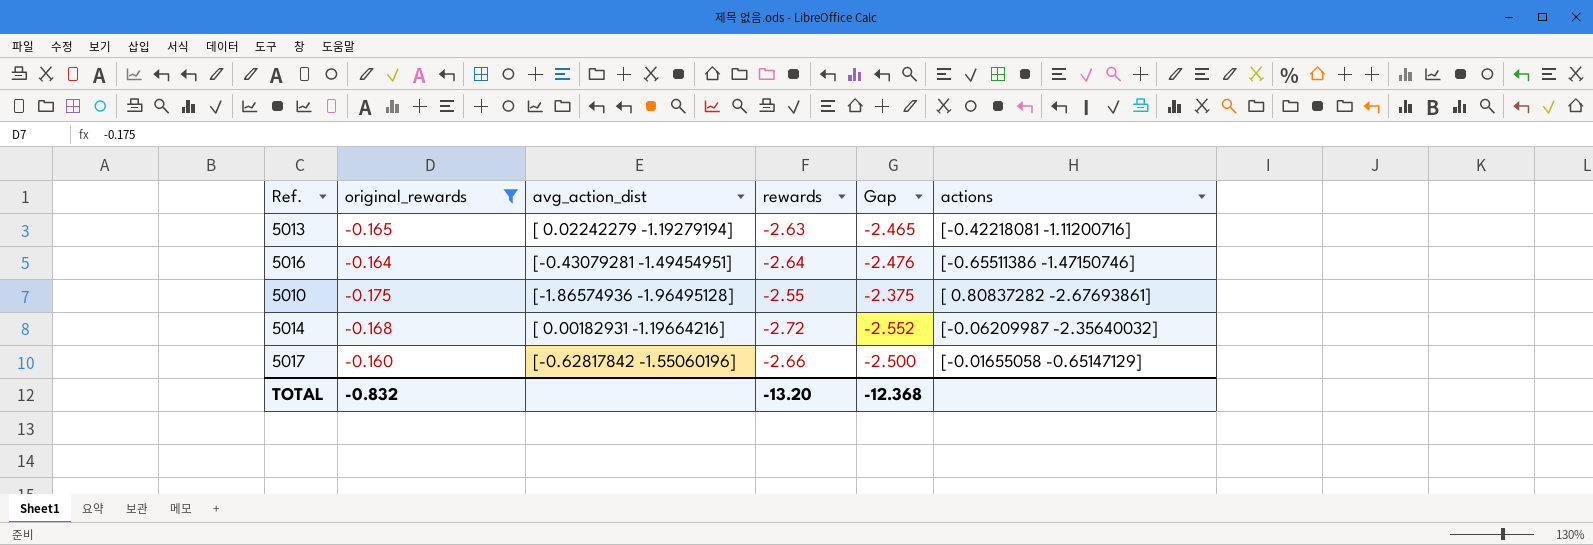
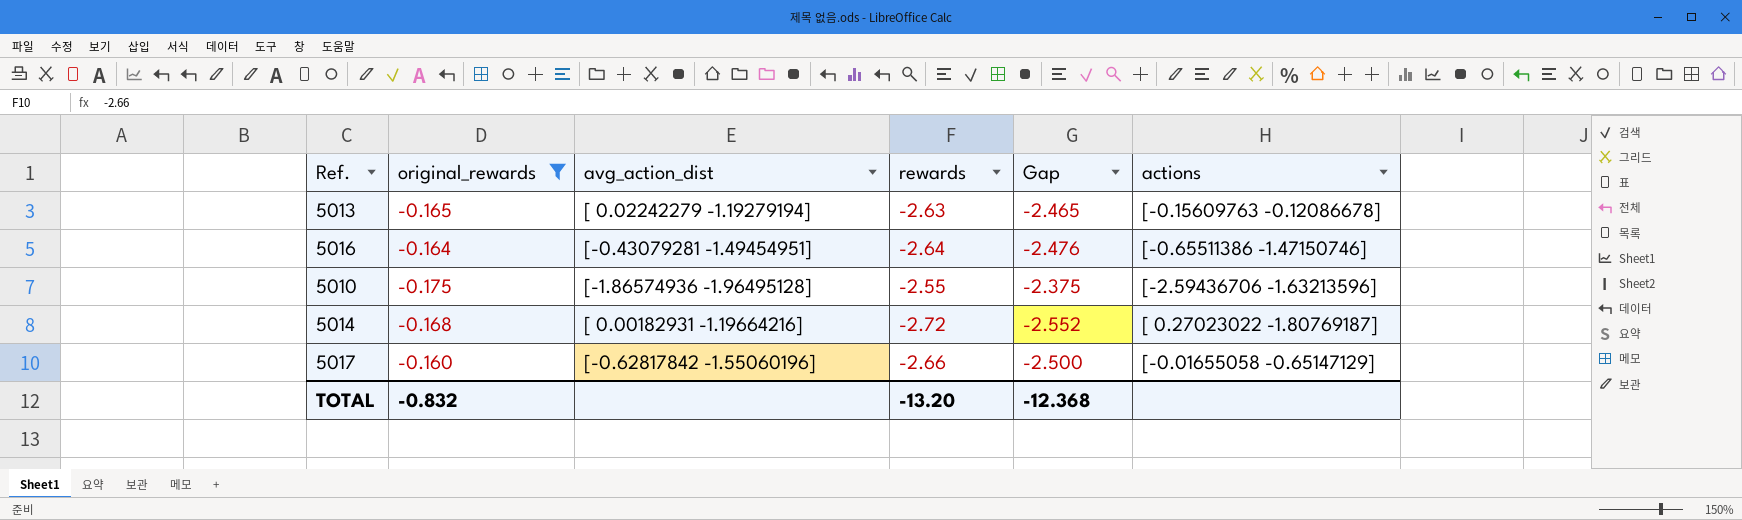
5013 | actions: [-0.42218081 -1.11200716] -> [-0.15609763 -0.12086678]
5010 | actions: [ 0.80837282 -2.67693861] -> [-2.59436706 -1.63213596]
5014 | actions: [-0.06209987 -2.35640032] -> [ 0.27023022 -1.80769187]

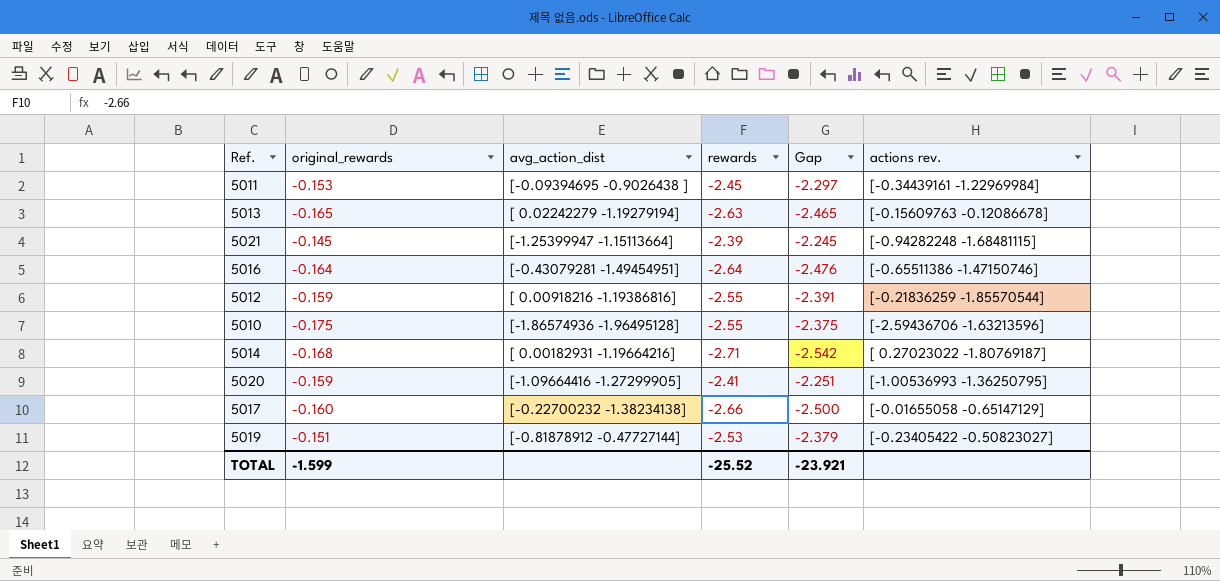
filter: original_rewards <= -0.160 -> none
column name: actions -> actions rev.
5014 | rewards: -2.72 -> -2.71
5014 | Gap: -2.552 -> -2.542
5017 | avg_action_dist: [-0.62817842 -1.55060196] -> [-0.22700232 -1.38234138]
TOTAL | original_rewards: -0.832 -> -1.599
TOTAL | rewards: -13.20 -> -25.52
TOTAL | Gap: -12.368 -> -23.921

